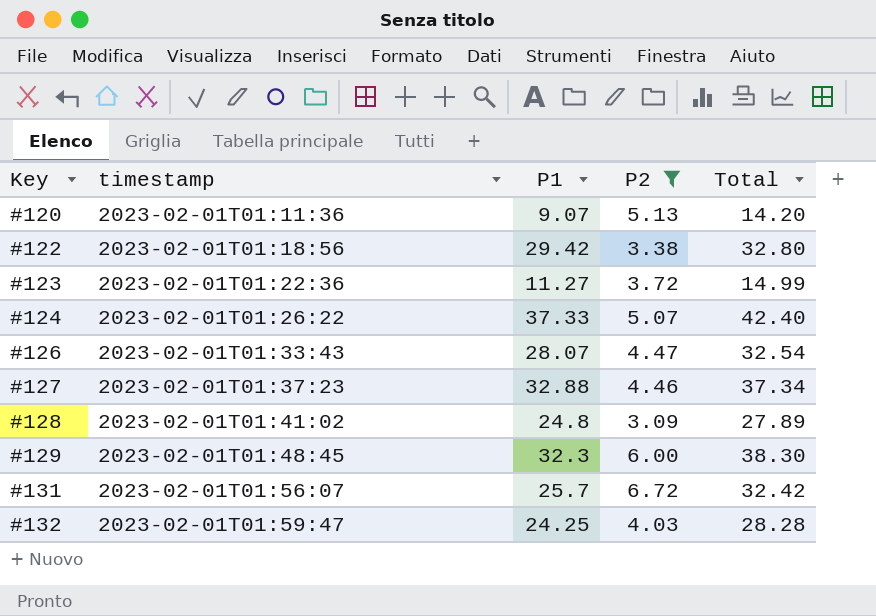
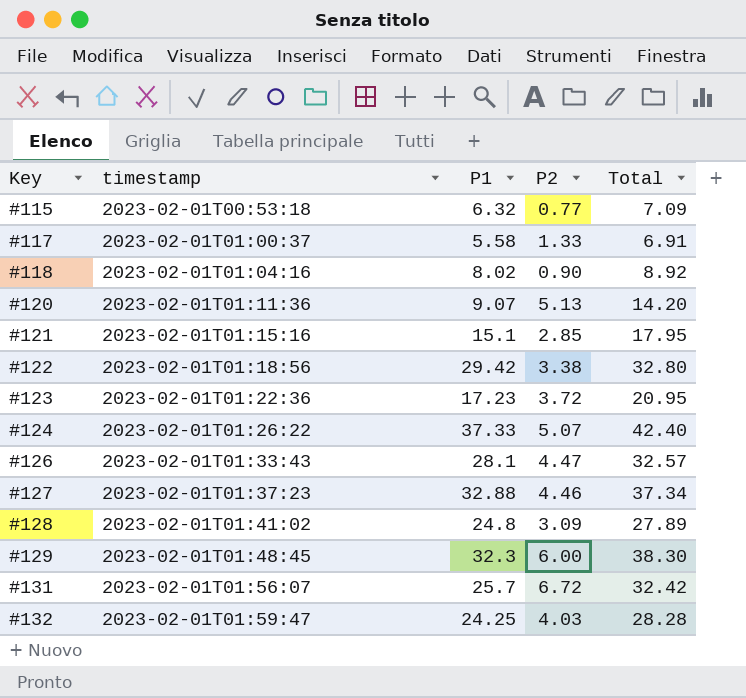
filter: P2 >= 3.09 -> none
#123 | P1: 11.27 -> 17.23
#123 | Total: 14.99 -> 20.95
#126 | P1: 28.07 -> 28.1
#126 | Total: 32.54 -> 32.57

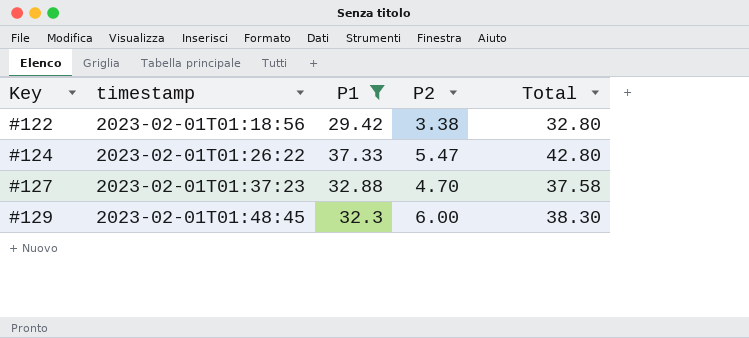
filter: none -> P1 >= 29.42
#124 | P2: 5.07 -> 5.47
#124 | Total: 42.40 -> 42.80
#127 | P2: 4.46 -> 4.70
#127 | Total: 37.34 -> 37.58

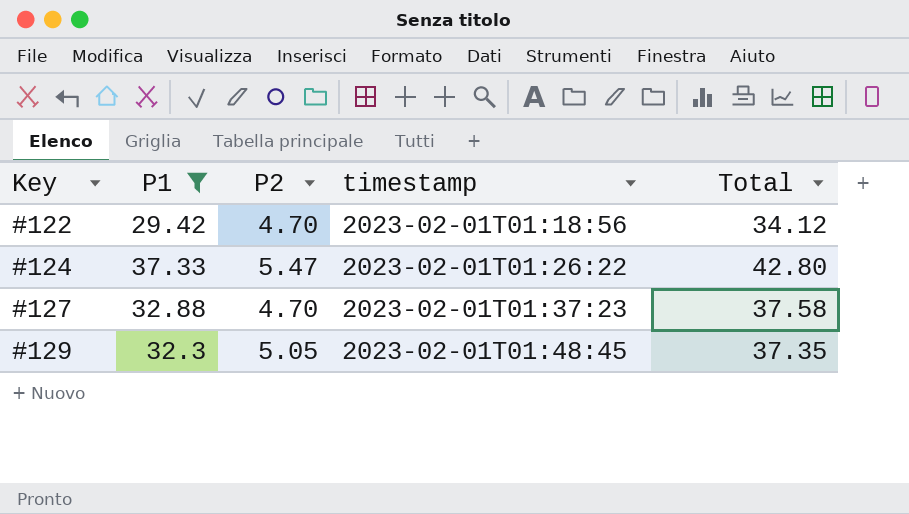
column timestamp | position: 2 -> 4
#122 | P2: 3.38 -> 4.70
#122 | Total: 32.80 -> 34.12
#129 | P2: 6.00 -> 5.05
#129 | Total: 38.30 -> 37.35

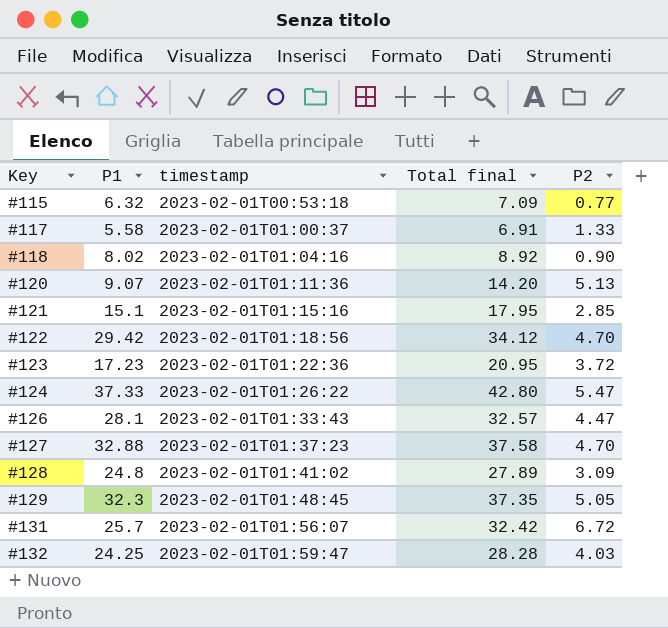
filter: P1 >= 29.42 -> none
column name: Total -> Total final
column P2 | position: 3 -> 5

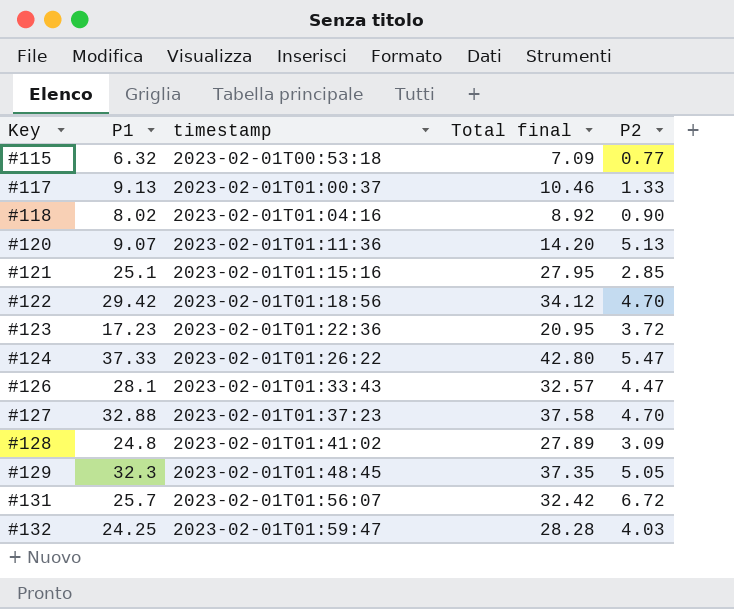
#117 | P1: 5.58 -> 9.13
#117 | Total final: 6.91 -> 10.46
#121 | P1: 15.1 -> 25.1
#121 | Total final: 17.95 -> 27.95

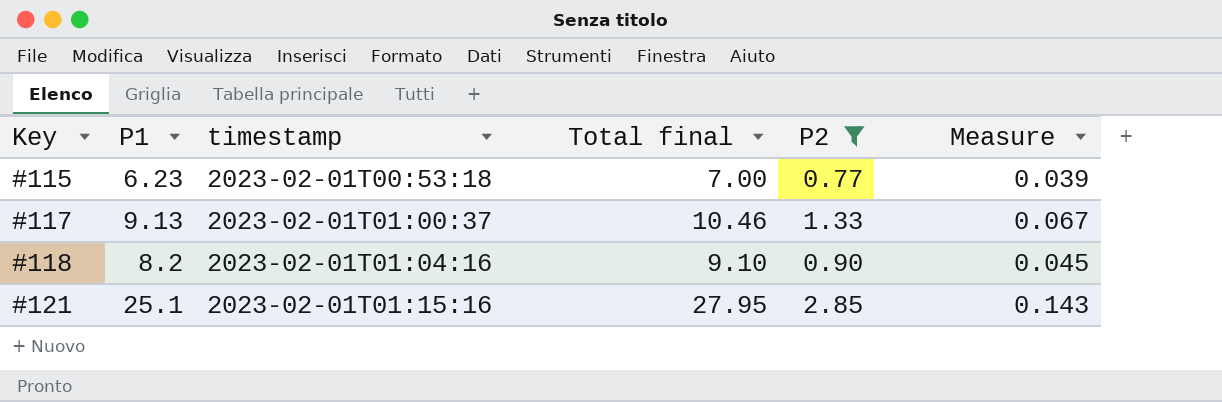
filter: none -> P2 <= 2.85
column Measure | formula: none -> [P2] * 0.05
#115 | P1: 6.32 -> 6.23
#115 | Total final: 7.09 -> 7.00
#118 | P1: 8.02 -> 8.2
#118 | Total final: 8.92 -> 9.10

